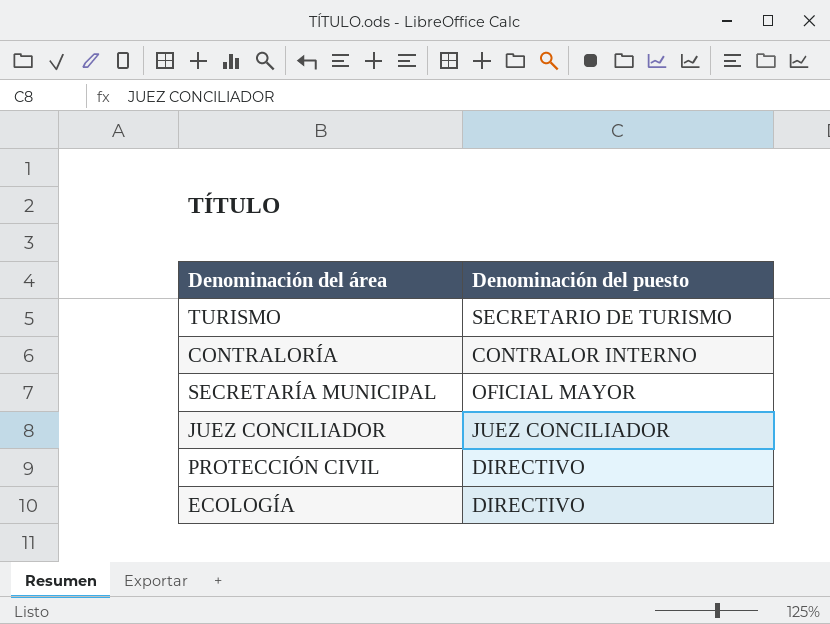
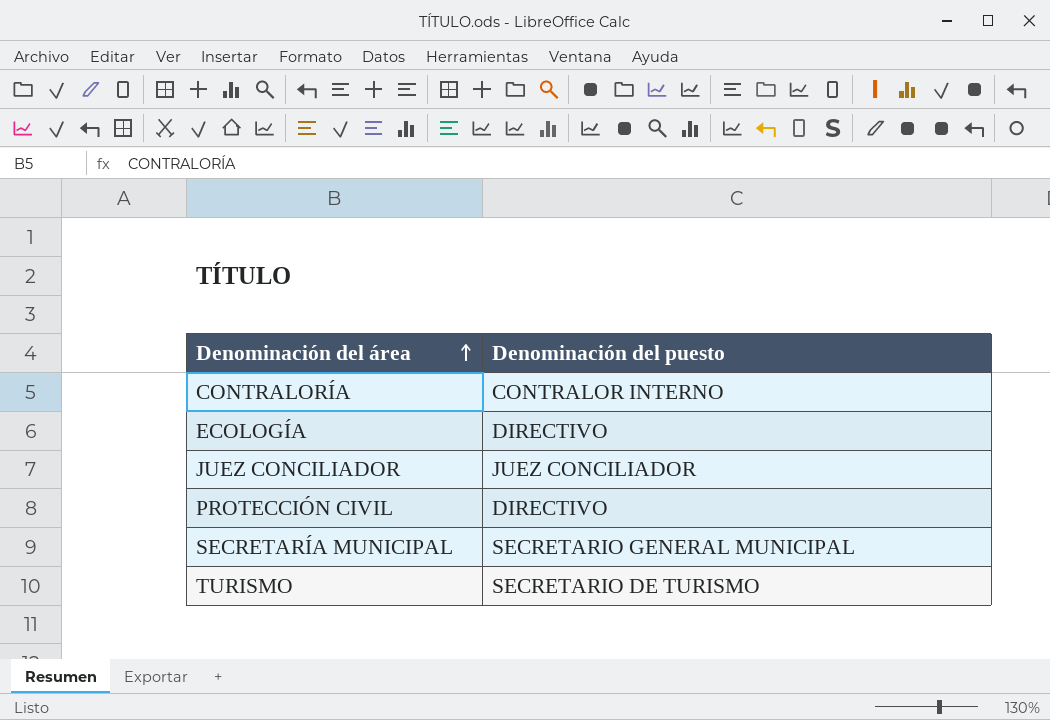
row order: none -> Denominación del área ascending
SECRETARÍA MUNICIPAL | Denominación del puesto: OFICIAL MAYOR -> SECRETARIO GENERAL MUNICIPAL

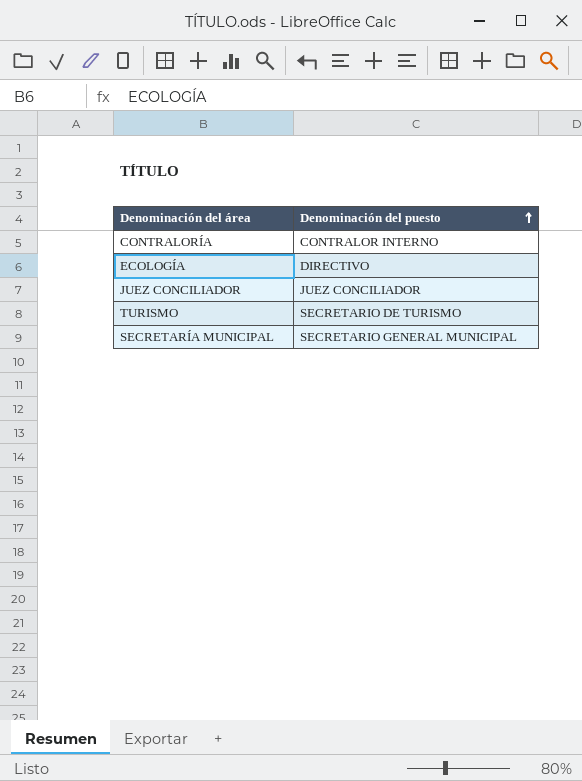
row order: Denominación del área ascending -> Denominación del puesto ascending
row PROTECCIÓN CIVIL: DIRECTIVO -> none

